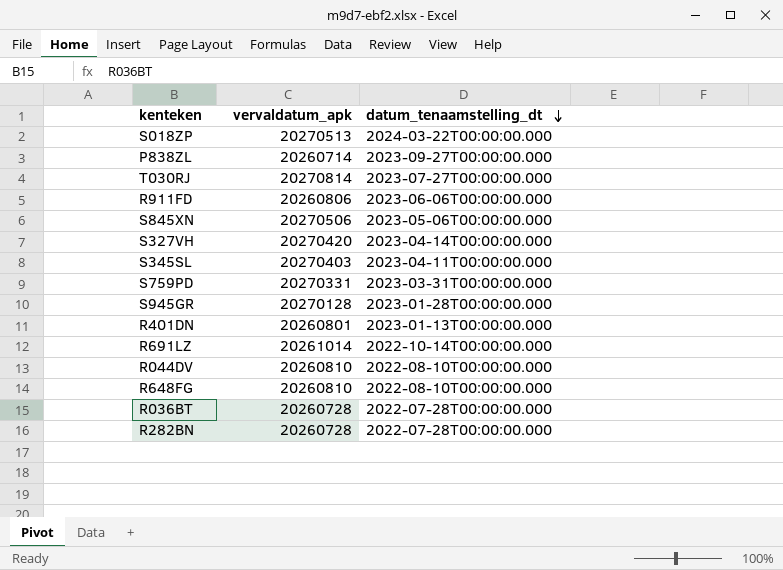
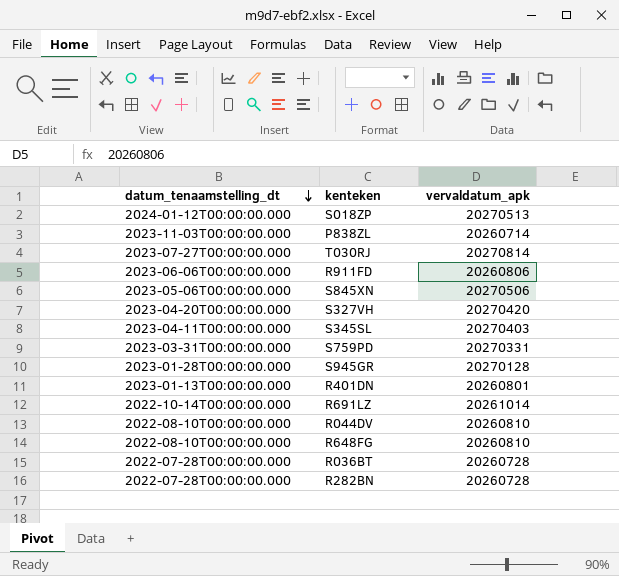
column datum_tenaamstelling_dt | position: 3 -> 1
S018ZP | datum_tenaamstelling_dt: 2024-03-22T00:00:00.000 -> 2024-01-12T00:00:00.000
P838ZL | datum_tenaamstelling_dt: 2023-09-27T00:00:00.000 -> 2023-11-03T00:00:00.000
S327VH | datum_tenaamstelling_dt: 2023-04-14T00:00:00.000 -> 2023-04-20T00:00:00.000

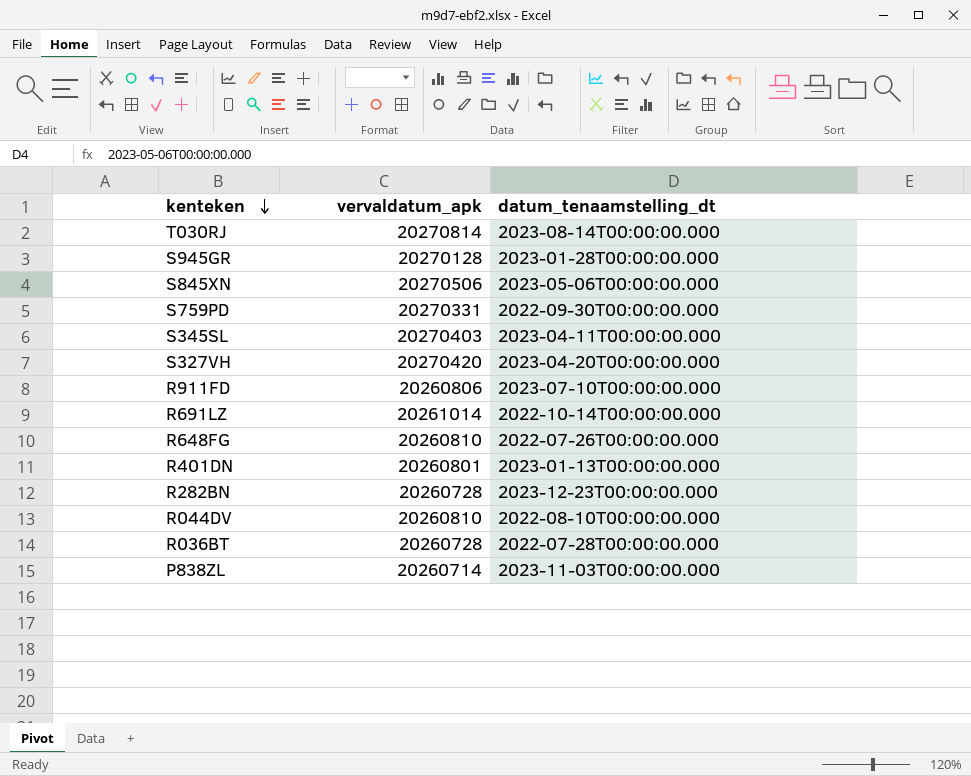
row order: datum_tenaamstelling_dt descending -> kenteken descending
column datum_tenaamstelling_dt | position: 1 -> 3
row S018ZP: 2024-01-12T00:00:00.000 | 20270513 -> none
T030RJ | datum_tenaamstelling_dt: 2023-07-27T00:00:00.000 -> 2023-08-14T00:00:00.000
S759PD | datum_tenaamstelling_dt: 2023-03-31T00:00:00.000 -> 2022-09-30T00:00:00.000
R911FD | datum_tenaamstelling_dt: 2023-06-06T00:00:00.000 -> 2023-07-10T00:00:00.000
R648FG | datum_tenaamstelling_dt: 2022-08-10T00:00:00.000 -> 2022-07-26T00:00:00.000
R282BN | datum_tenaamstelling_dt: 2022-07-28T00:00:00.000 -> 2023-12-23T00:00:00.000

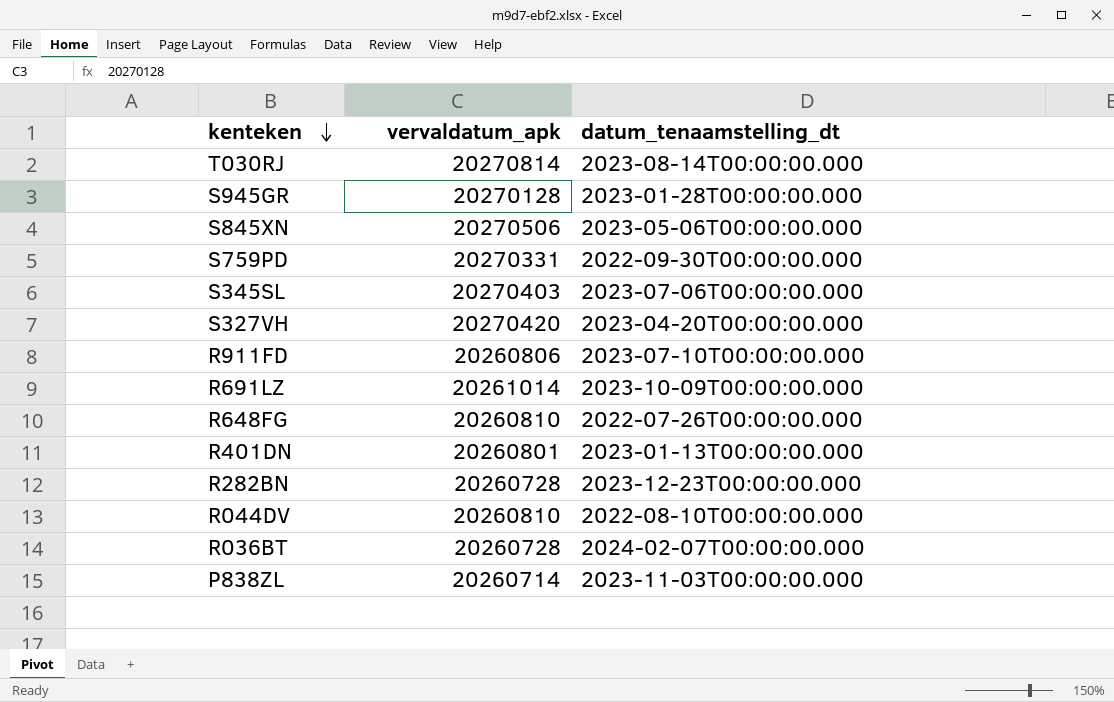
S345SL | datum_tenaamstelling_dt: 2023-04-11T00:00:00.000 -> 2023-07-06T00:00:00.000
R691LZ | datum_tenaamstelling_dt: 2022-10-14T00:00:00.000 -> 2023-10-09T00:00:00.000
R036BT | datum_tenaamstelling_dt: 2022-07-28T00:00:00.000 -> 2024-02-07T00:00:00.000

